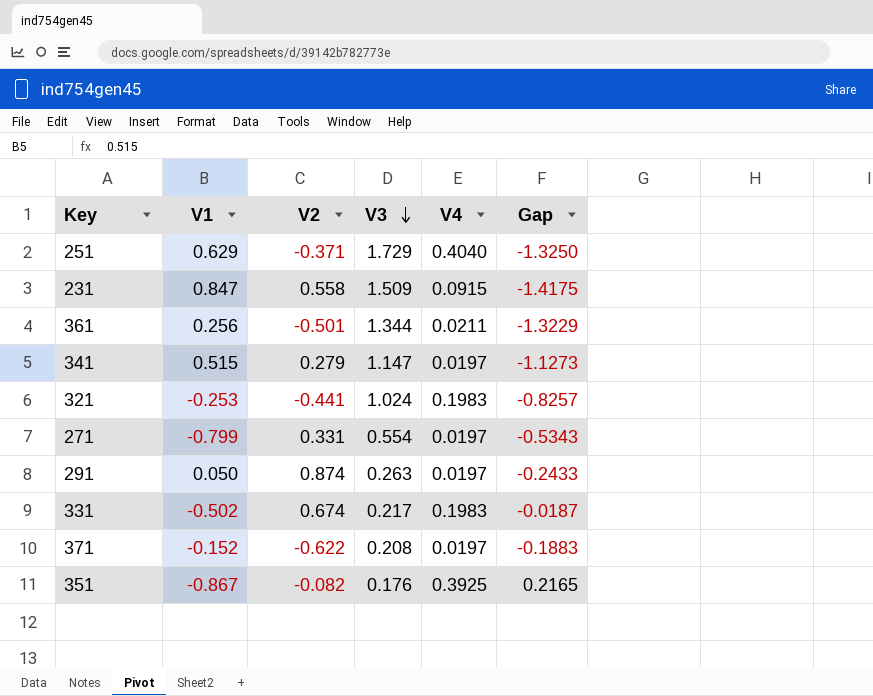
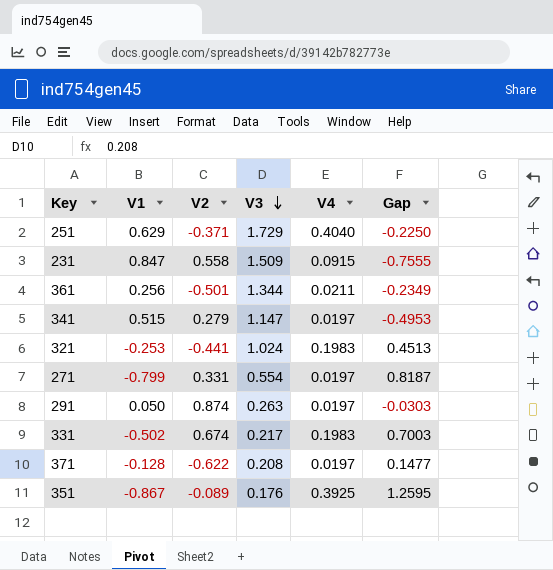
column Gap | formula: [V4] - [V3] -> [V4] - [V1]
371 | V1: -0.152 -> -0.128
351 | V2: -0.082 -> -0.089

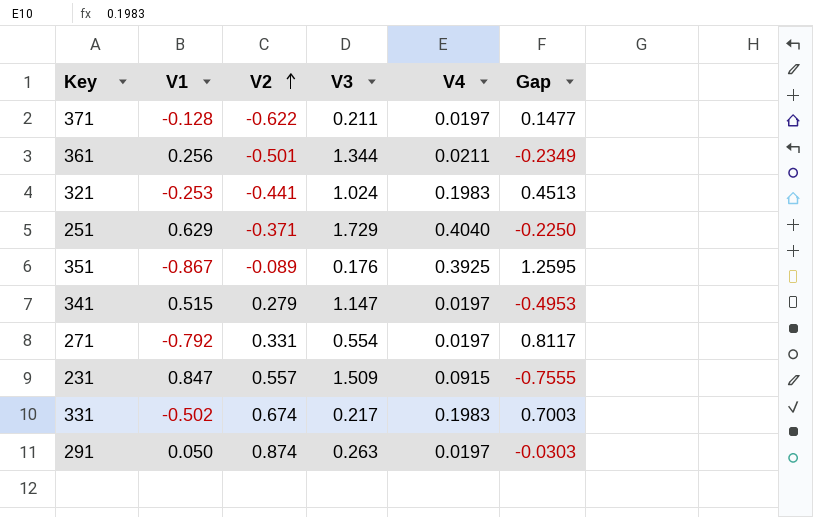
row order: V3 descending -> V2 ascending
371 | V3: 0.208 -> 0.211
271 | V1: -0.799 -> -0.792
271 | Gap: 0.8187 -> 0.8117
231 | V2: 0.558 -> 0.557

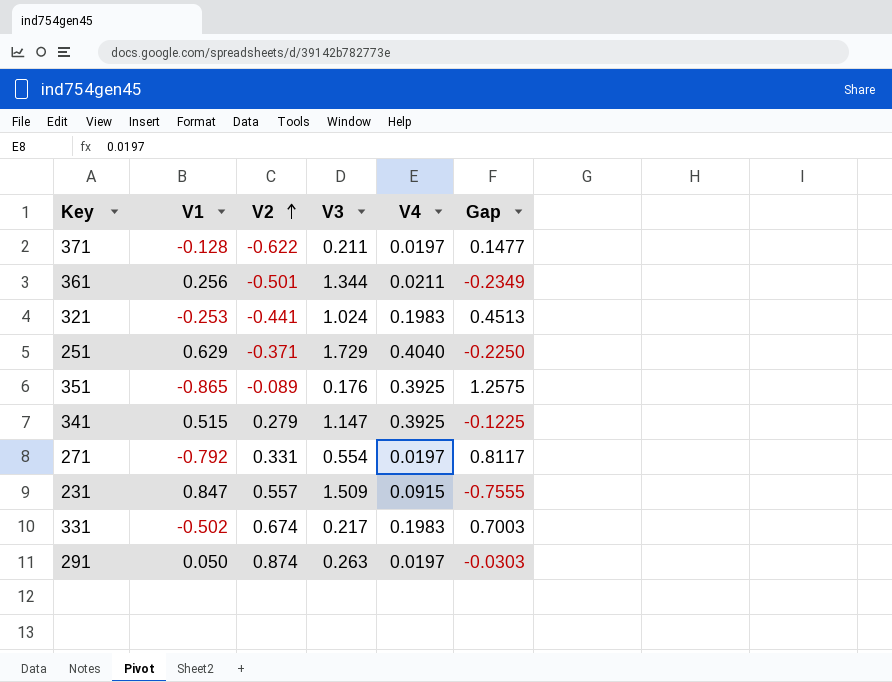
351 | V1: -0.867 -> -0.865
351 | Gap: 1.2595 -> 1.2575
341 | V4: 0.0197 -> 0.3925
341 | Gap: -0.4953 -> -0.1225

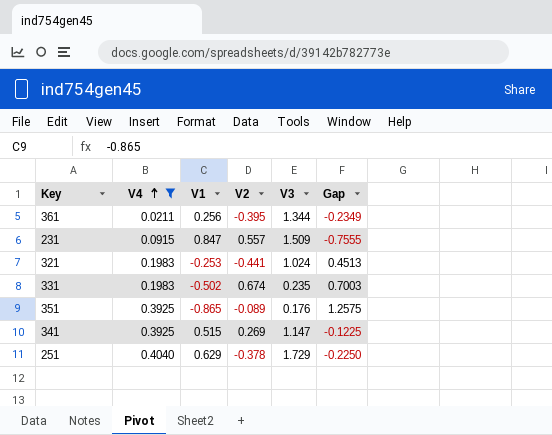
filter: none -> V4 != 0.0197
row order: V2 ascending -> V4 ascending
column V4 | position: 5 -> 2
361 | V2: -0.501 -> -0.395
331 | V3: 0.217 -> 0.235
341 | V2: 0.279 -> 0.269
251 | V2: -0.371 -> -0.378

